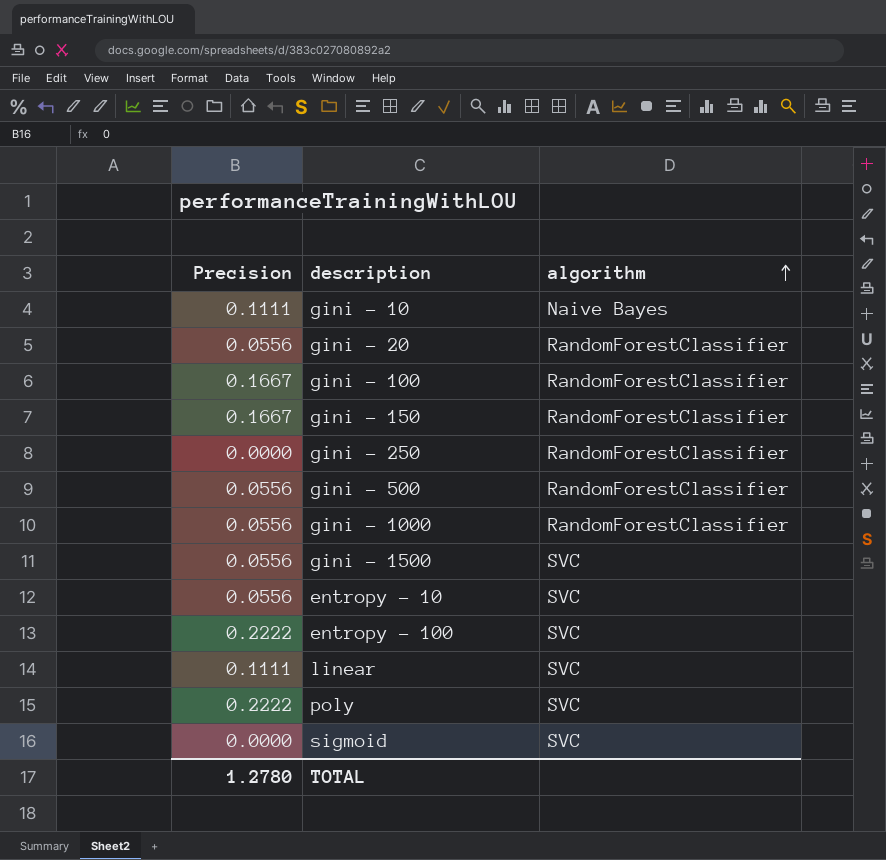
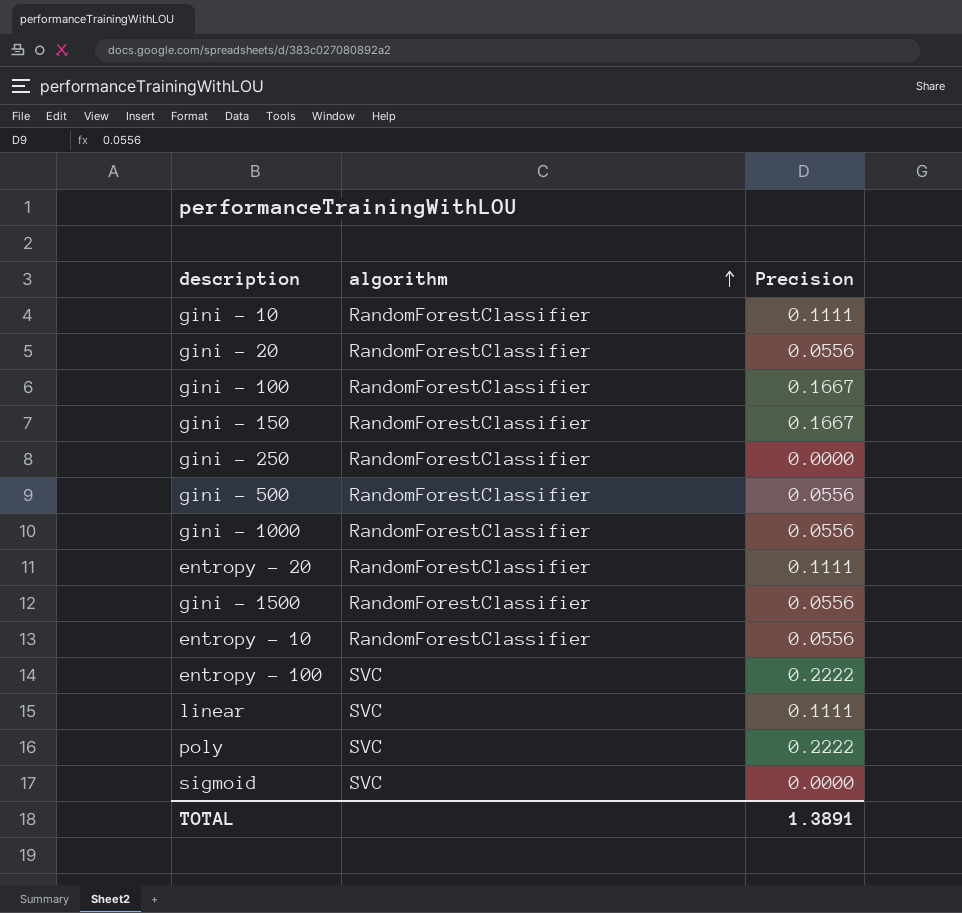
column Precision | position: 1 -> 3
gini - 10 | algorithm: Naive Bayes -> RandomForestClassifier
row entropy - 20: none -> RandomForestClassifier | 0.1111
gini - 1500 | algorithm: SVC -> RandomForestClassifier
entropy - 10 | algorithm: SVC -> RandomForestClassifier
TOTAL | Precision: 1.2780 -> 1.3891

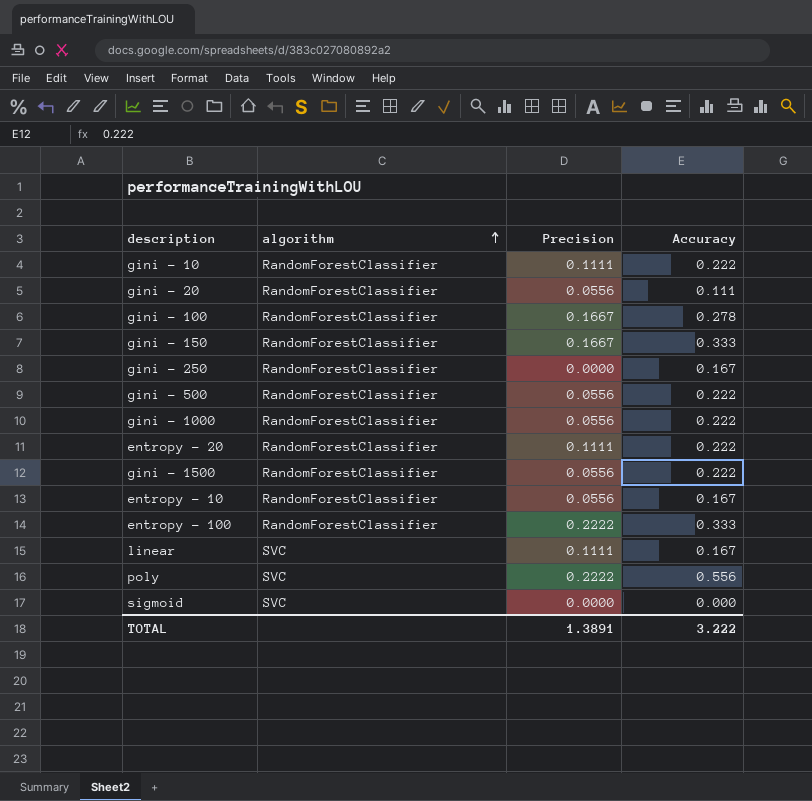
column Accuracy | position: none -> 4
entropy - 100 | algorithm: SVC -> RandomForestClassifier

